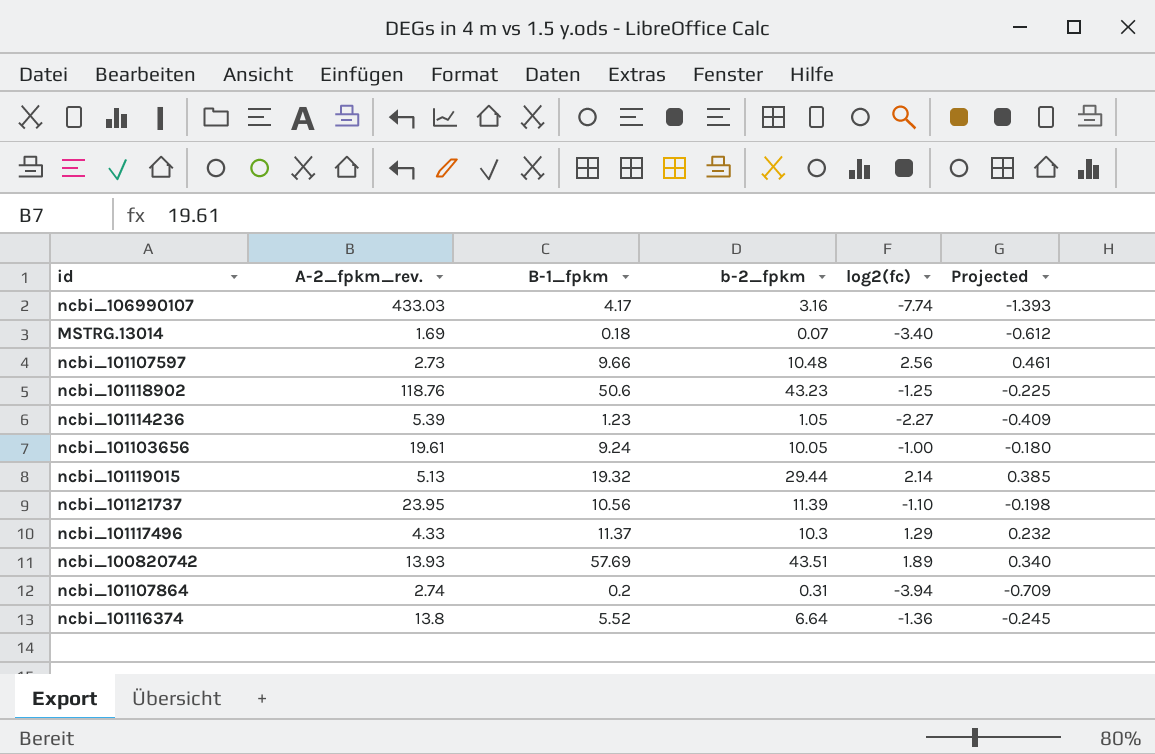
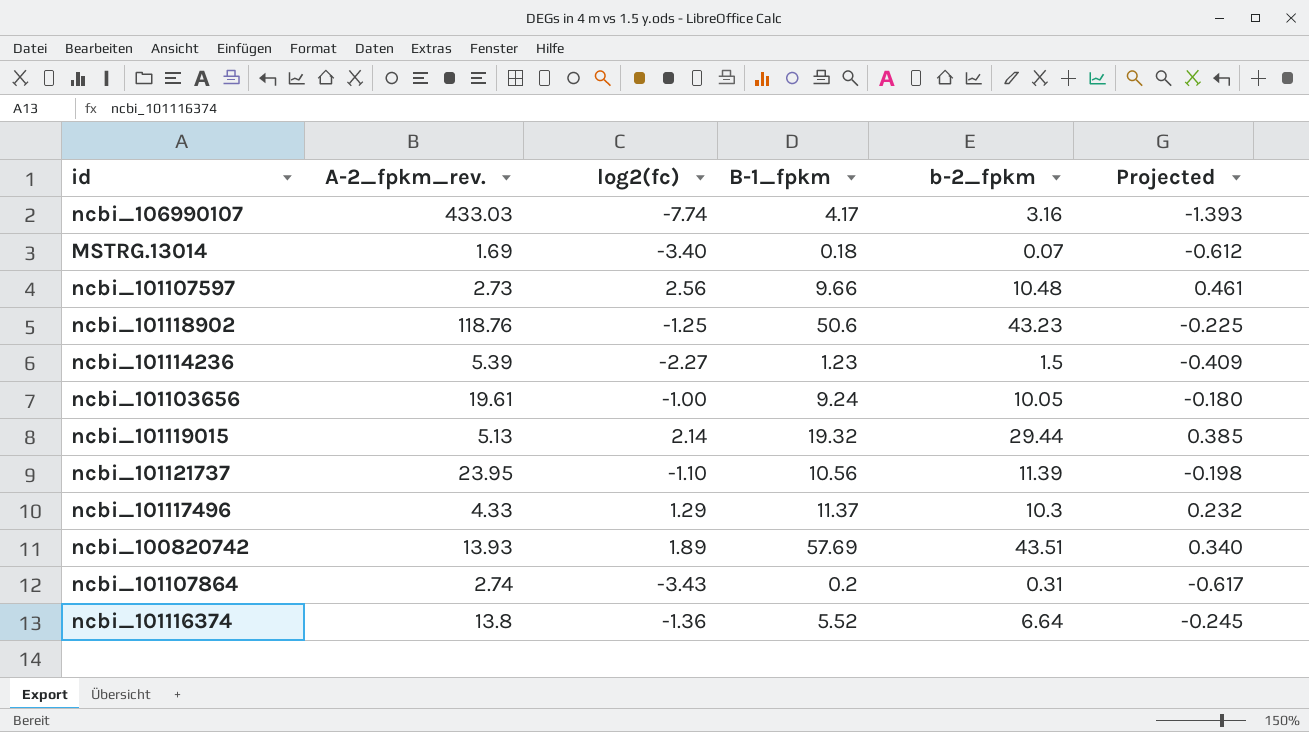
column log2(fc) | position: 5 -> 3
ncbi_101114236 | b-2_fpkm: 1.05 -> 1.5
ncbi_101107864 | log2(fc): -3.94 -> -3.43
ncbi_101107864 | Projected: -0.709 -> -0.617

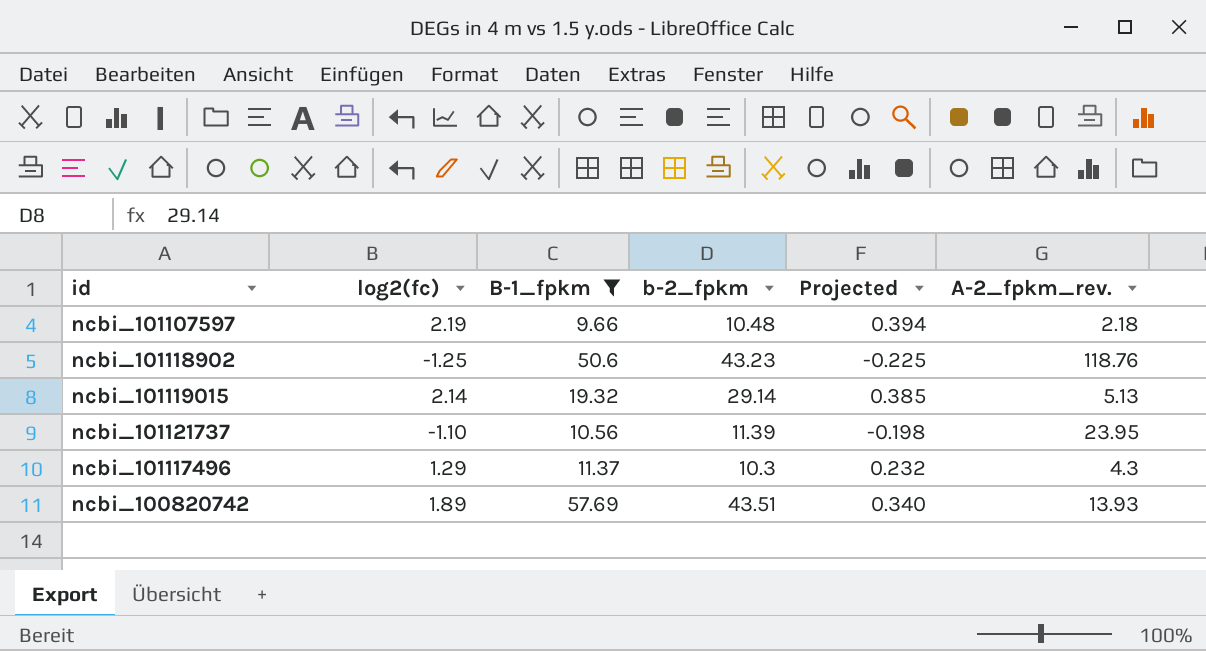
filter: none -> B-1_fpkm >= 9.66
column A-2_fpkm_rev. | position: 2 -> 6
ncbi_101107597 | log2(fc): 2.56 -> 2.19
ncbi_101107597 | Projected: 0.461 -> 0.394
ncbi_101107597 | A-2_fpkm_rev.: 2.73 -> 2.18
ncbi_101119015 | b-2_fpkm: 29.44 -> 29.14
ncbi_101117496 | A-2_fpkm_rev.: 4.33 -> 4.3

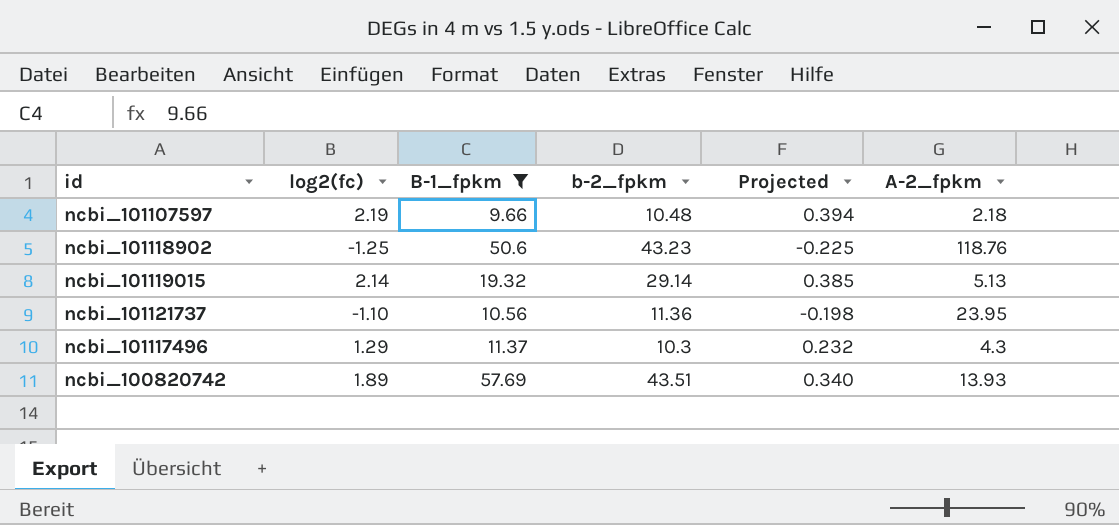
column name: A-2_fpkm_rev. -> A-2_fpkm
ncbi_101121737 | b-2_fpkm: 11.39 -> 11.36

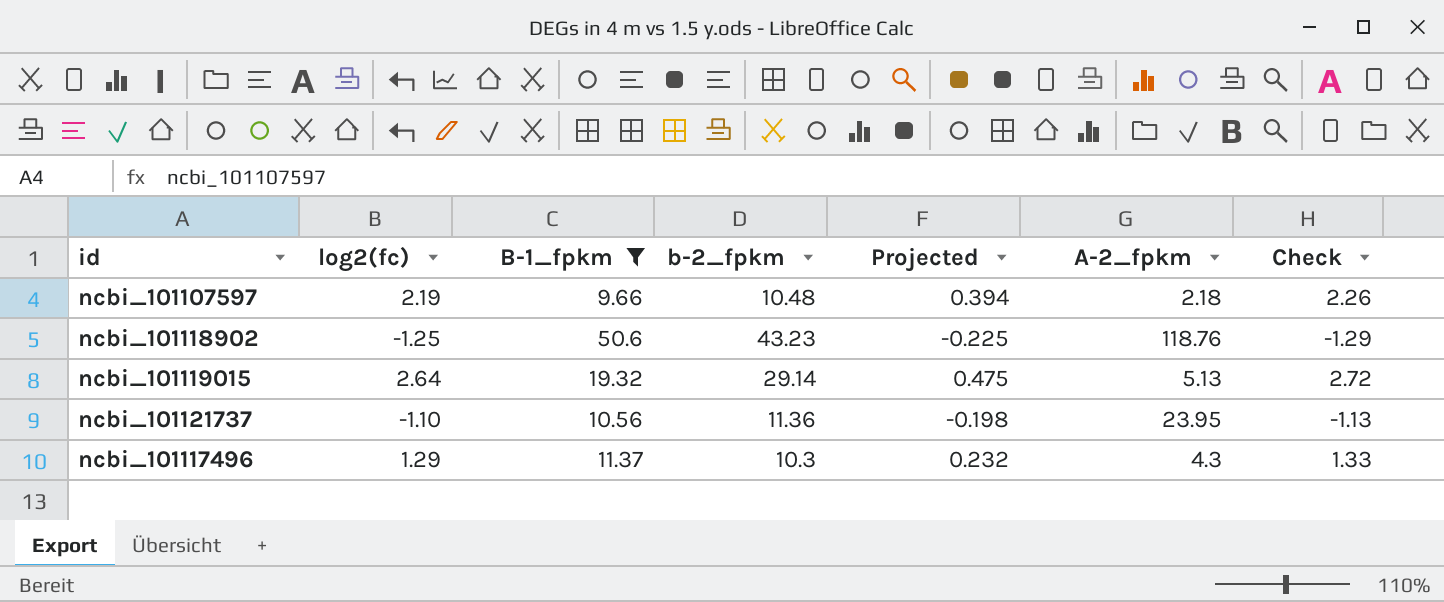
column Check | formula: none -> [log2(fc)] * 1.03
row ncbi_100820742: 1.89 | 57.69 | 43.51 | 0.340 | 13.93 -> none
ncbi_101119015 | log2(fc): 2.14 -> 2.64
ncbi_101119015 | Projected: 0.385 -> 0.475

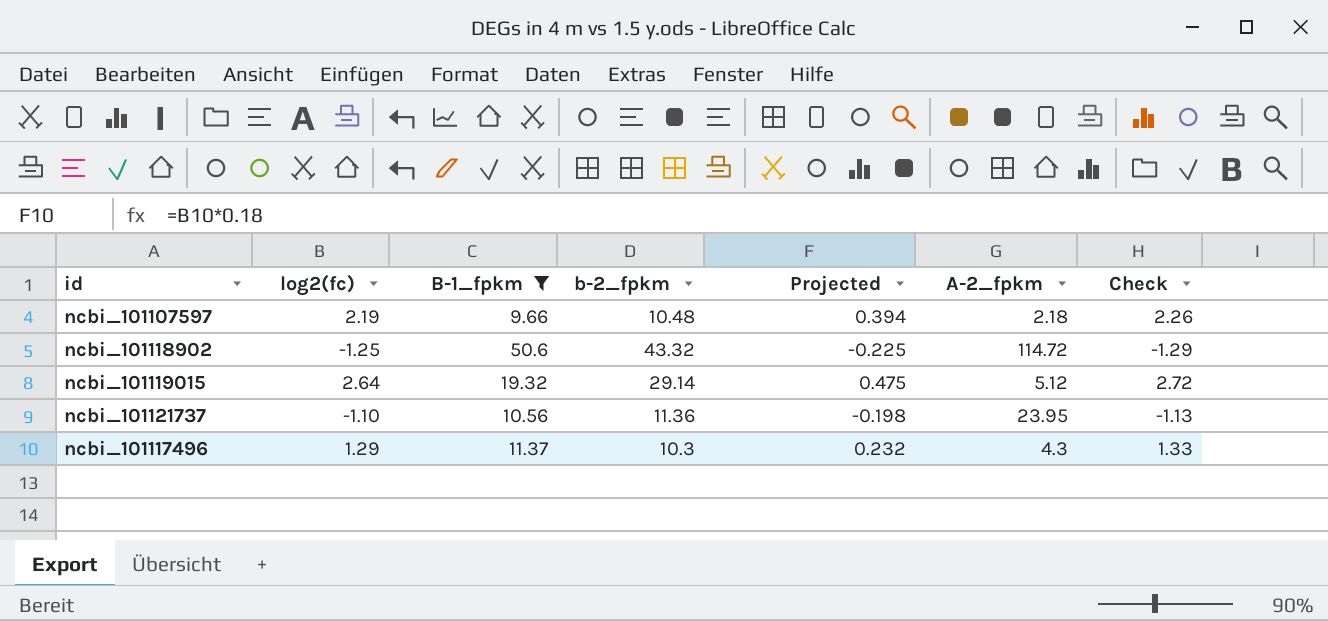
ncbi_101118902 | b-2_fpkm: 43.23 -> 43.32
ncbi_101118902 | A-2_fpkm: 118.76 -> 114.72
ncbi_101119015 | A-2_fpkm: 5.13 -> 5.12

